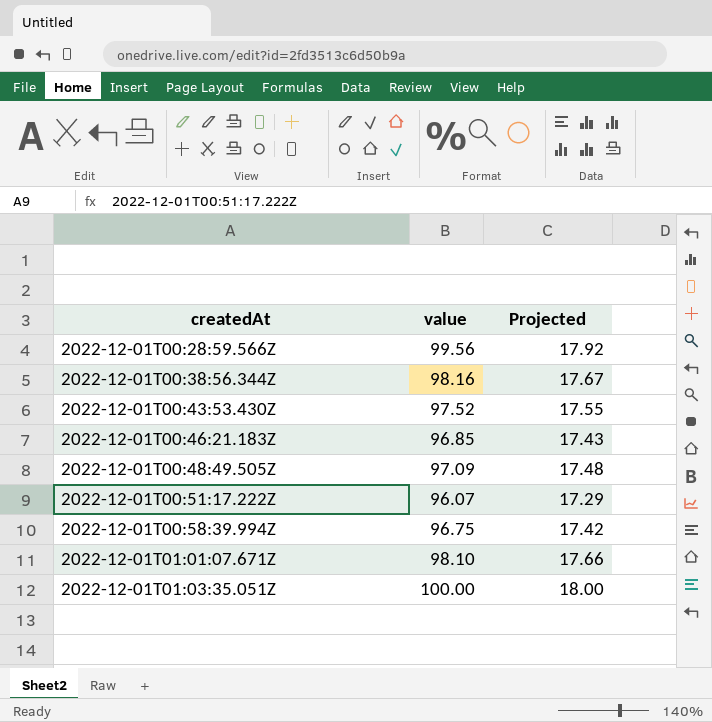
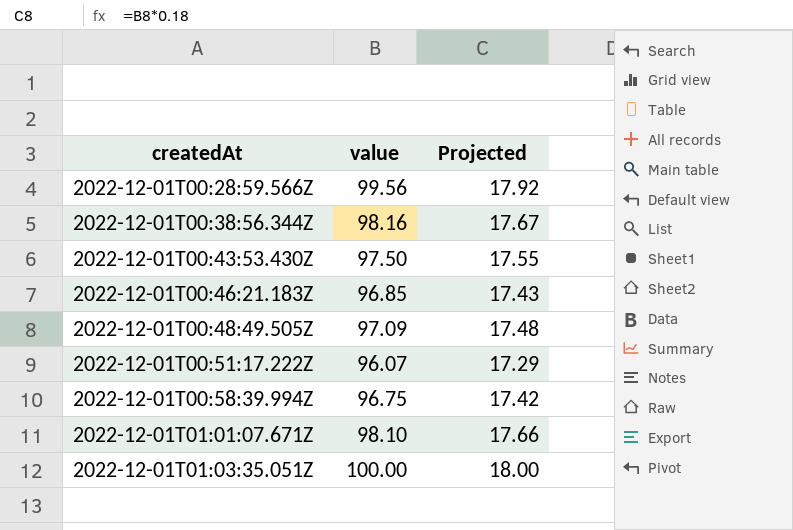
2022-12-01T00:43:53.430Z | value: 97.52 -> 97.50

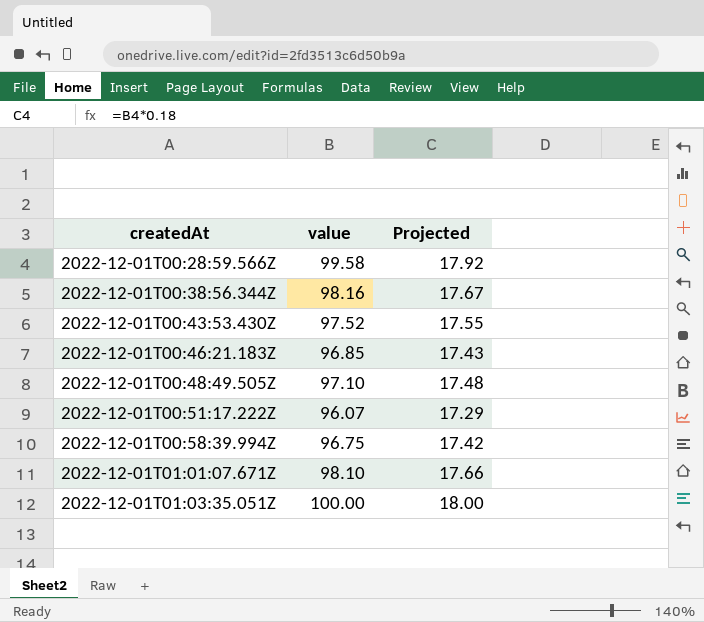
2022-12-01T00:28:59.566Z | value: 99.56 -> 99.58
2022-12-01T00:43:53.430Z | value: 97.50 -> 97.52
2022-12-01T00:48:49.505Z | value: 97.09 -> 97.10

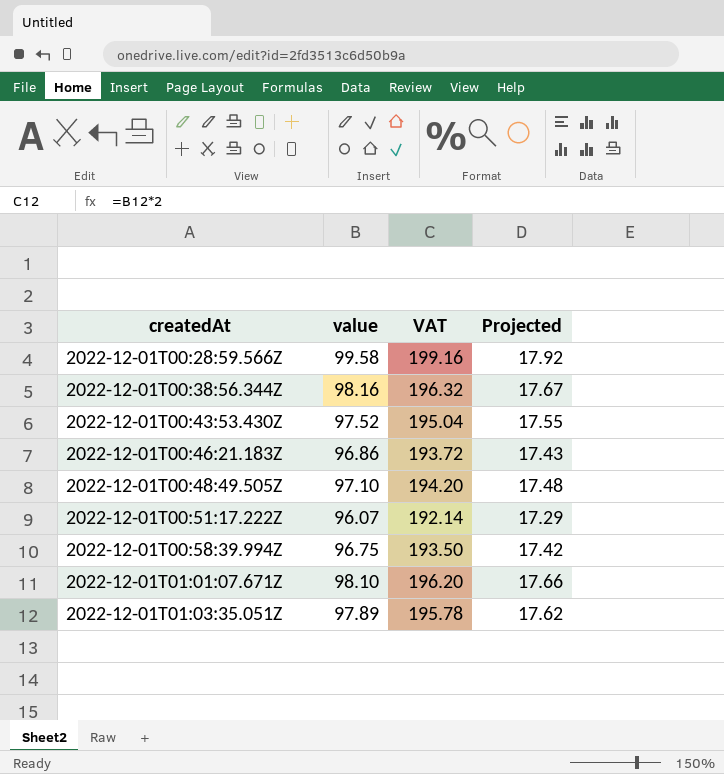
column VAT | formula: none -> [value] * 2
2022-12-01T00:46:21.183Z | value: 96.85 -> 96.86
2022-12-01T01:03:35.051Z | value: 100.00 -> 97.89
2022-12-01T01:03:35.051Z | Projected: 18.00 -> 17.62

